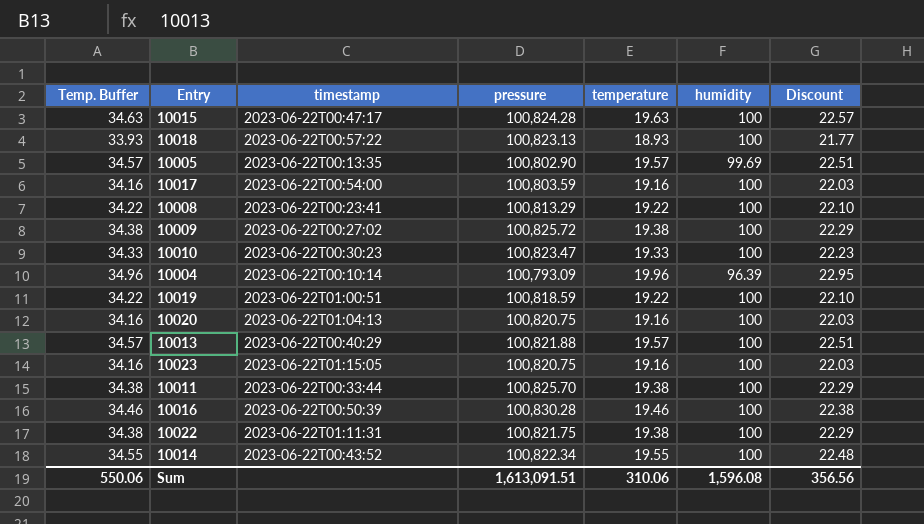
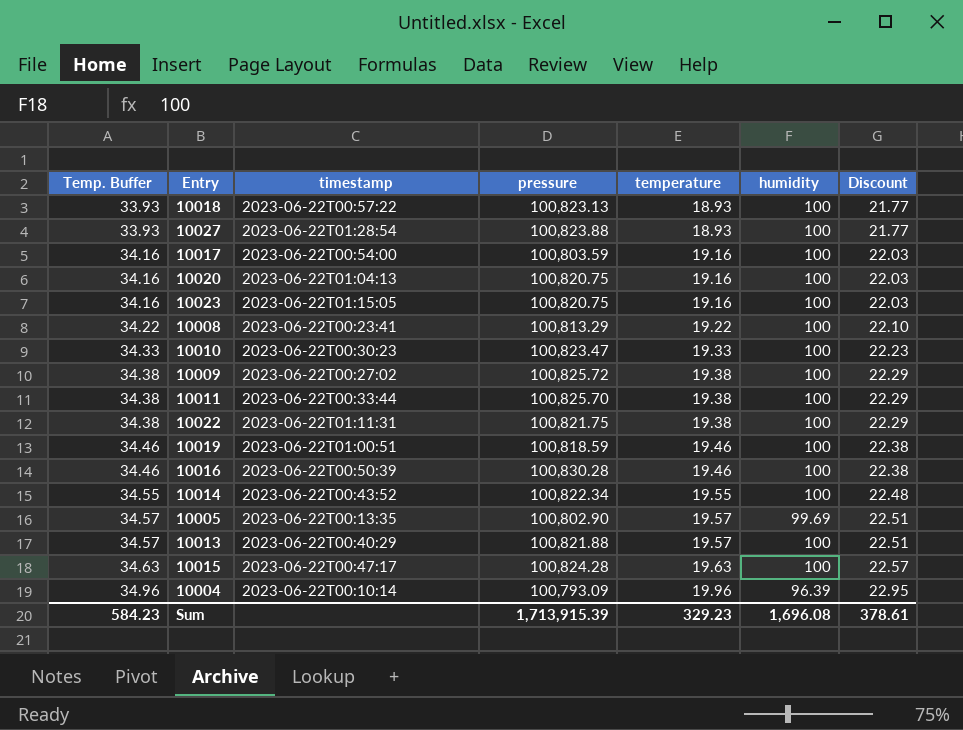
row order: none -> Temp. Buffer ascending
row 10027: none -> 33.93 | 2023-06-22T01:28:54 | 100,823.88 | 18.93 | 100 | 21.77
10019 | Temp. Buffer: 34.22 -> 34.46
10019 | temperature: 19.22 -> 19.46
10019 | Discount: 22.10 -> 22.38
Sum | Temp. Buffer: 550.06 -> 584.23
Sum | pressure: 1,613,091.51 -> 1,713,915.39
Sum | temperature: 310.06 -> 329.23
Sum | humidity: 1,596.08 -> 1,696.08
Sum | Discount: 356.56 -> 378.61

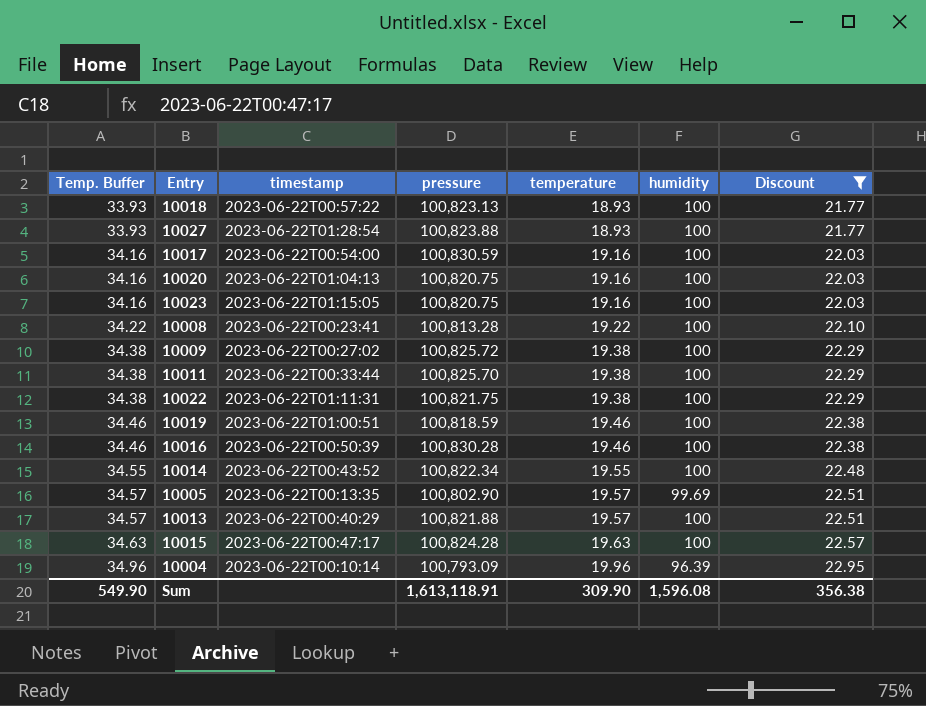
filter: none -> Discount != 22.23
10017 | pressure: 100,803.59 -> 100,830.59
10008 | pressure: 100,813.29 -> 100,813.28
Sum | Temp. Buffer: 584.23 -> 549.90
Sum | pressure: 1,713,915.39 -> 1,613,118.91
Sum | temperature: 329.23 -> 309.90
Sum | humidity: 1,696.08 -> 1,596.08
Sum | Discount: 378.61 -> 356.38

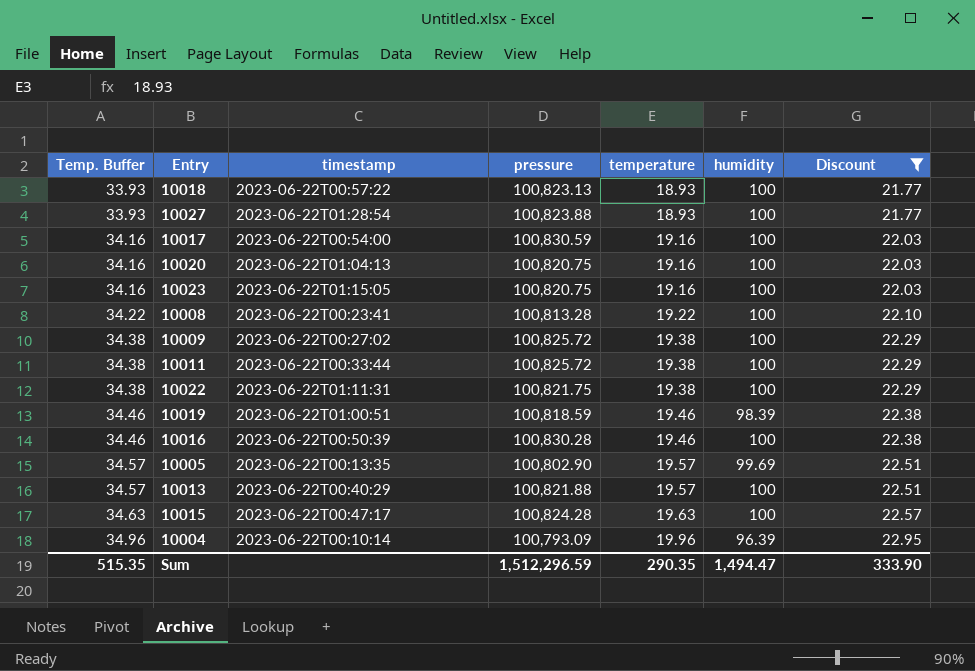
row 10014: 34.55 | 2023-06-22T00:43:52 | 100,822.34 | 19.55 | 100 | 22.48 -> none
10011 | pressure: 100,825.70 -> 100,825.72
10019 | humidity: 100 -> 98.39
Sum | Temp. Buffer: 549.90 -> 515.35
Sum | pressure: 1,613,118.91 -> 1,512,296.59
Sum | temperature: 309.90 -> 290.35
Sum | humidity: 1,596.08 -> 1,494.47
Sum | Discount: 356.38 -> 333.90

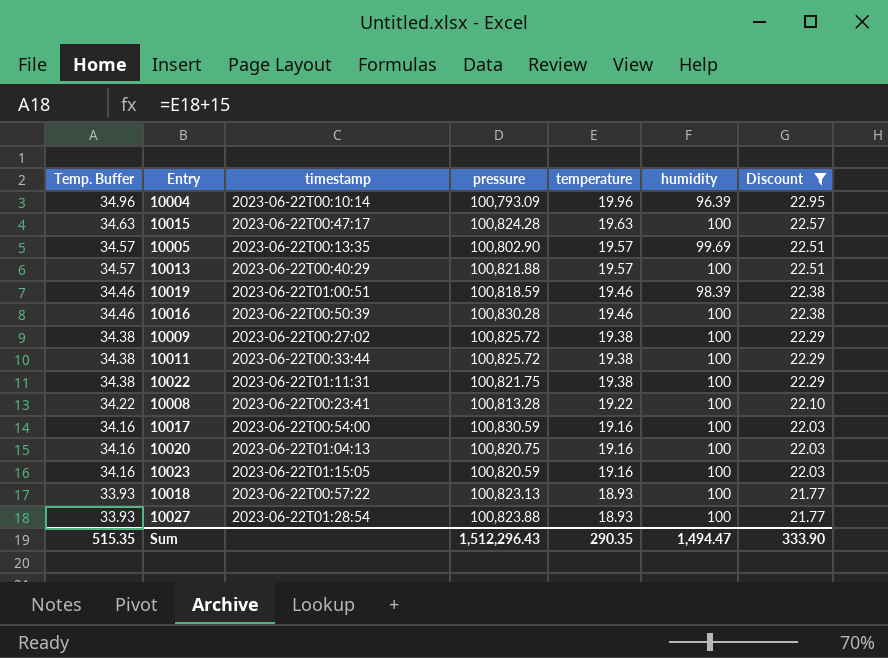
row order: Temp. Buffer ascending -> Temp. Buffer descending
10023 | pressure: 100,820.75 -> 100,820.59
Sum | pressure: 1,512,296.59 -> 1,512,296.43

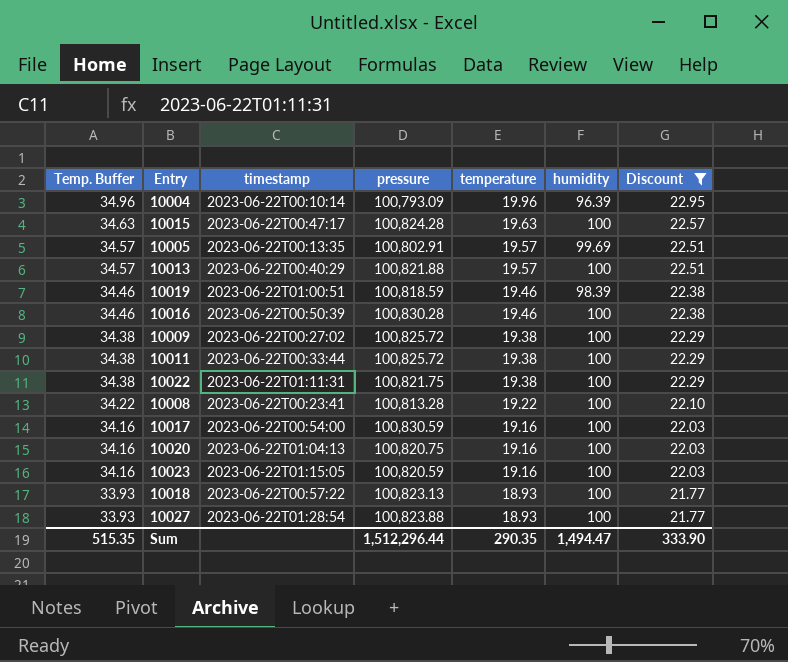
10005 | pressure: 100,802.90 -> 100,802.91
Sum | pressure: 1,512,296.43 -> 1,512,296.44

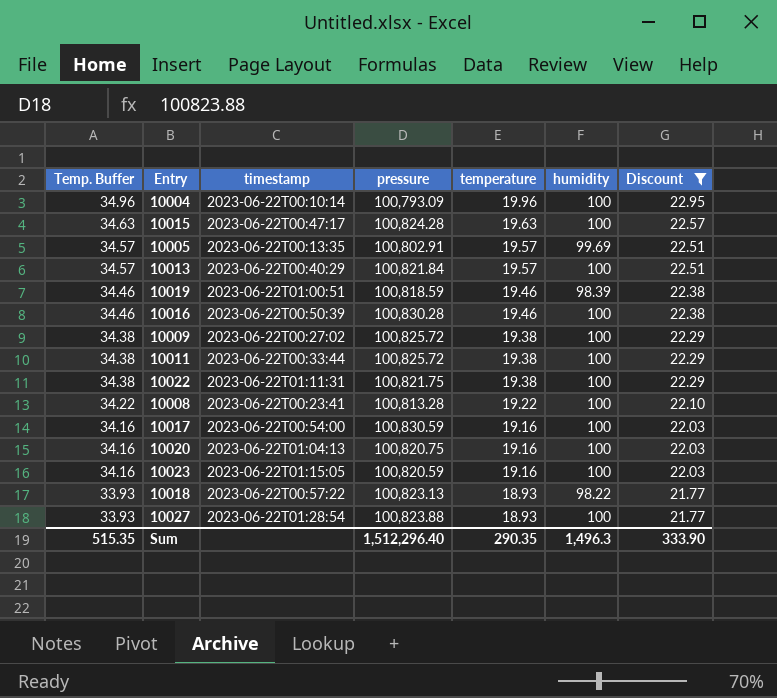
10004 | humidity: 96.39 -> 100
10013 | pressure: 100,821.88 -> 100,821.84
10018 | humidity: 100 -> 98.22
Sum | pressure: 1,512,296.44 -> 1,512,296.40
Sum | humidity: 1,494.47 -> 1,496.3

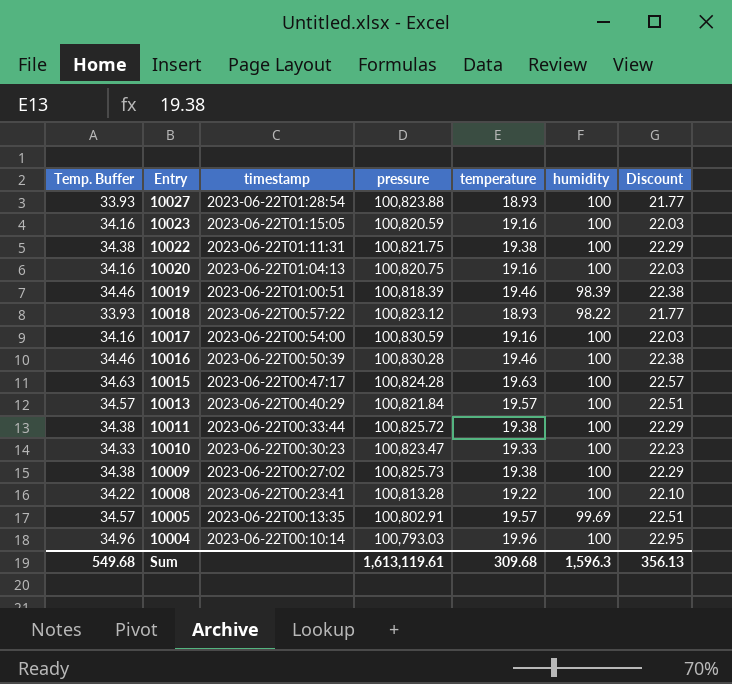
filter: Discount != 22.23 -> none
row order: Temp. Buffer descending -> Entry descending
10019 | pressure: 100,818.59 -> 100,818.39
10018 | pressure: 100,823.13 -> 100,823.12
10009 | pressure: 100,825.72 -> 100,825.73
10004 | pressure: 100,793.09 -> 100,793.03
Sum | Temp. Buffer: 515.35 -> 549.68
Sum | pressure: 1,512,296.40 -> 1,613,119.61
Sum | temperature: 290.35 -> 309.68
Sum | humidity: 1,496.3 -> 1,596.3
Sum | Discount: 333.90 -> 356.13

